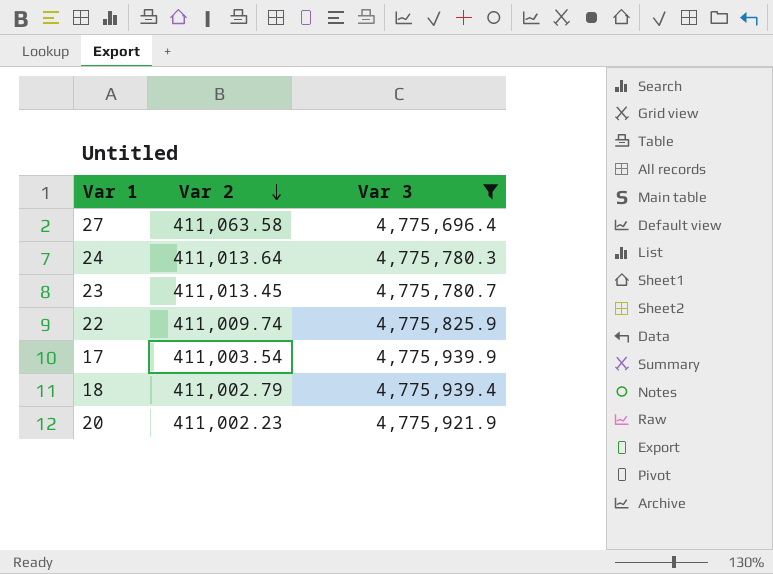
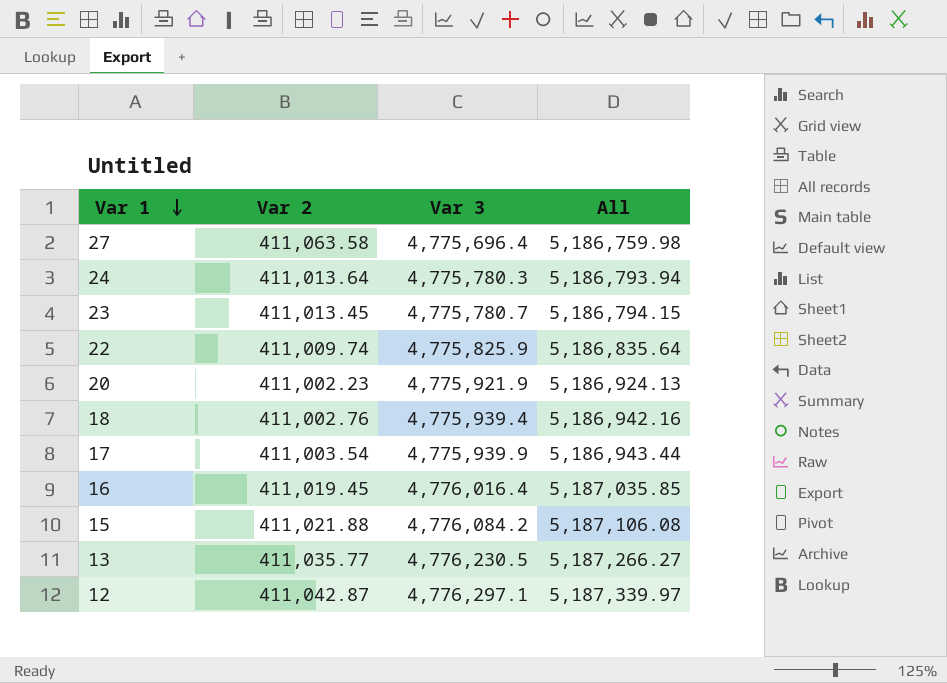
filter: Var 3 <= 4,775,939.9 -> none
row order: Var 2 descending -> Var 1 descending
column All | formula: none -> [Var 2] + [Var 3]
18 | Var 2: 411,002.79 -> 411,002.76

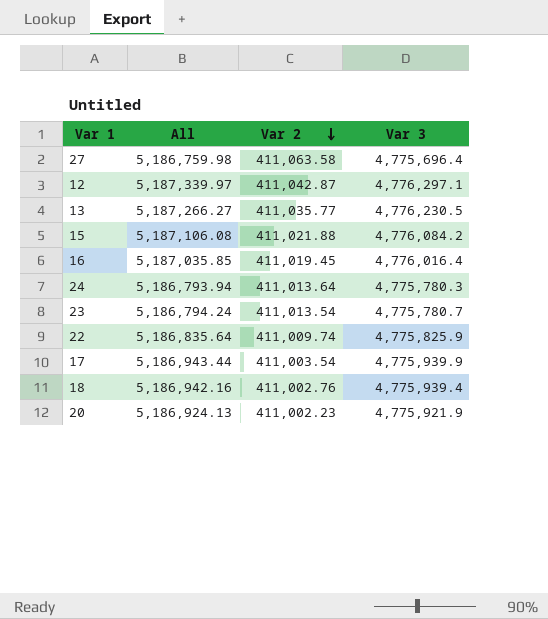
row order: Var 1 descending -> Var 2 descending
column All | position: 4 -> 2
23 | All: 5,186,794.15 -> 5,186,794.24
23 | Var 2: 411,013.45 -> 411,013.54

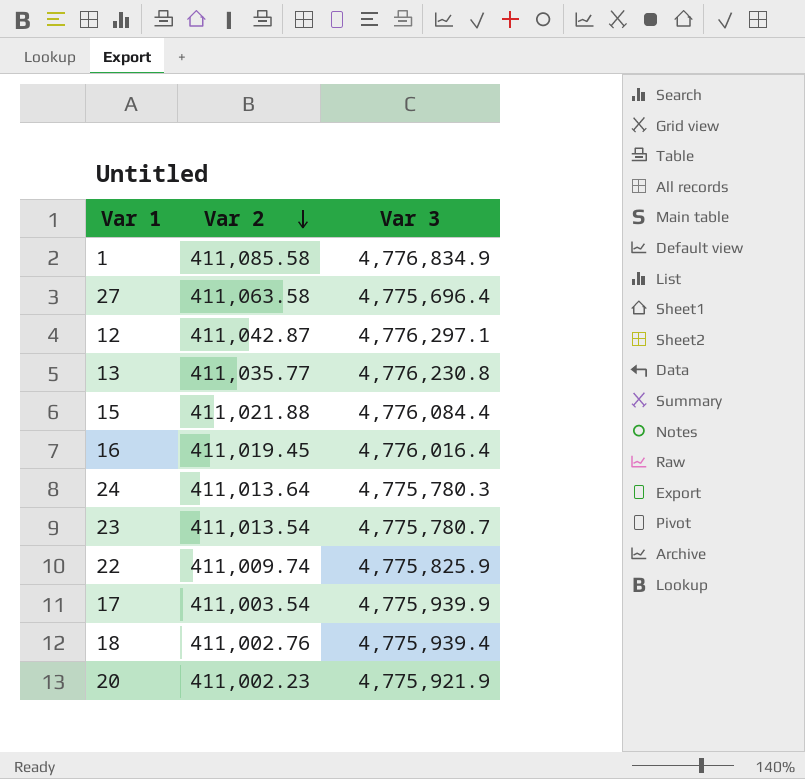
column All | formula: [Var 2] + [Var 3] -> none
row 1: none -> 411,085.58 | 4,776,834.9
13 | Var 3: 4,776,230.5 -> 4,776,230.8
15 | Var 3: 4,776,084.2 -> 4,776,084.4

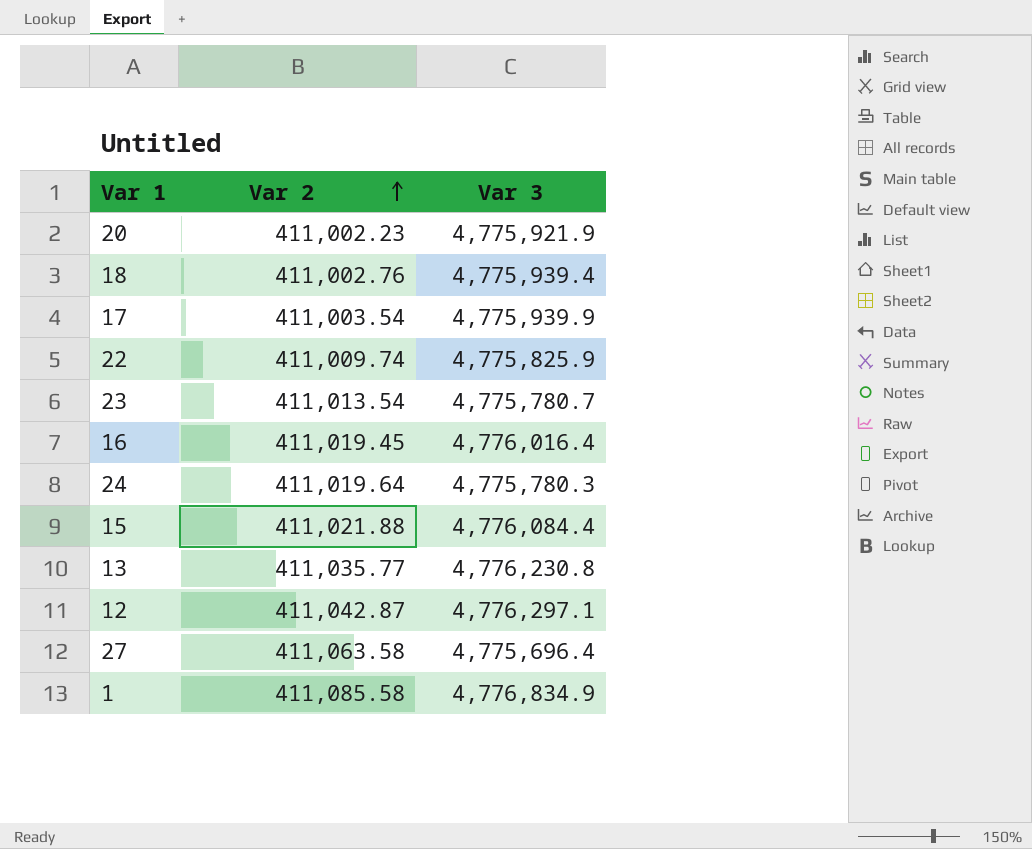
row order: Var 2 descending -> Var 2 ascending
24 | Var 2: 411,013.64 -> 411,019.64

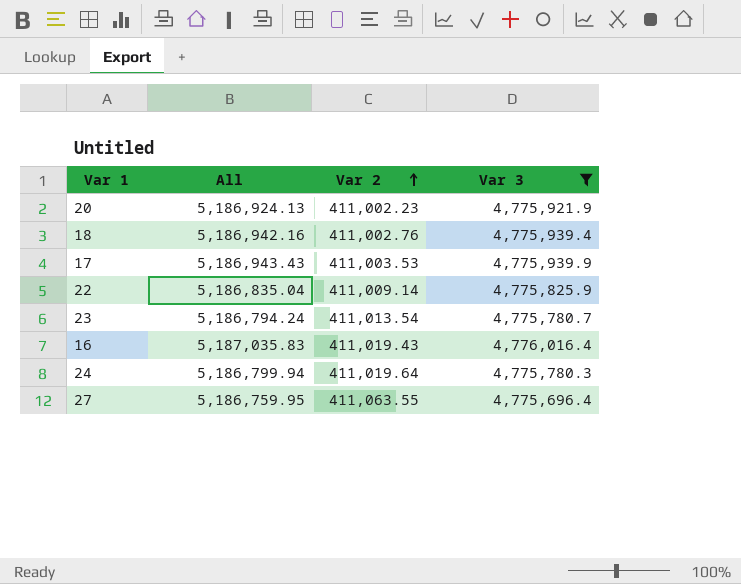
filter: none -> Var 3 <= 4,776,016.4
column All | formula: none -> [Var 2] + [Var 3]
17 | Var 2: 411,003.54 -> 411,003.53
22 | Var 2: 411,009.74 -> 411,009.14
16 | Var 2: 411,019.45 -> 411,019.43
27 | Var 2: 411,063.58 -> 411,063.55

